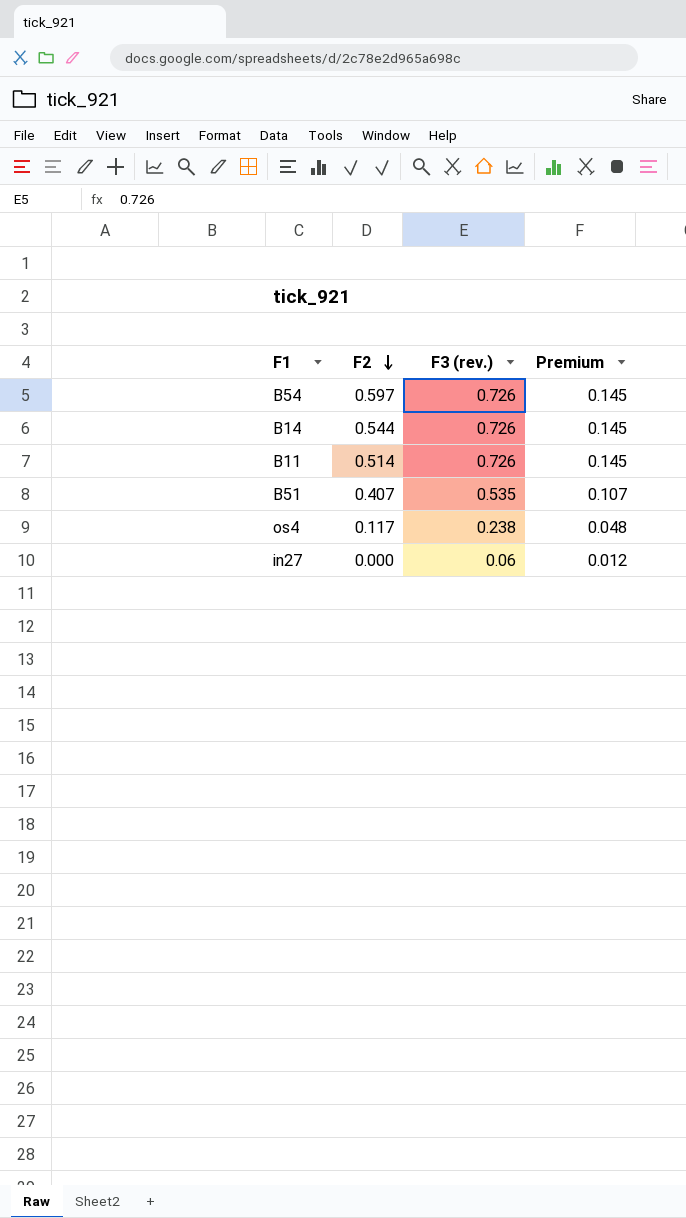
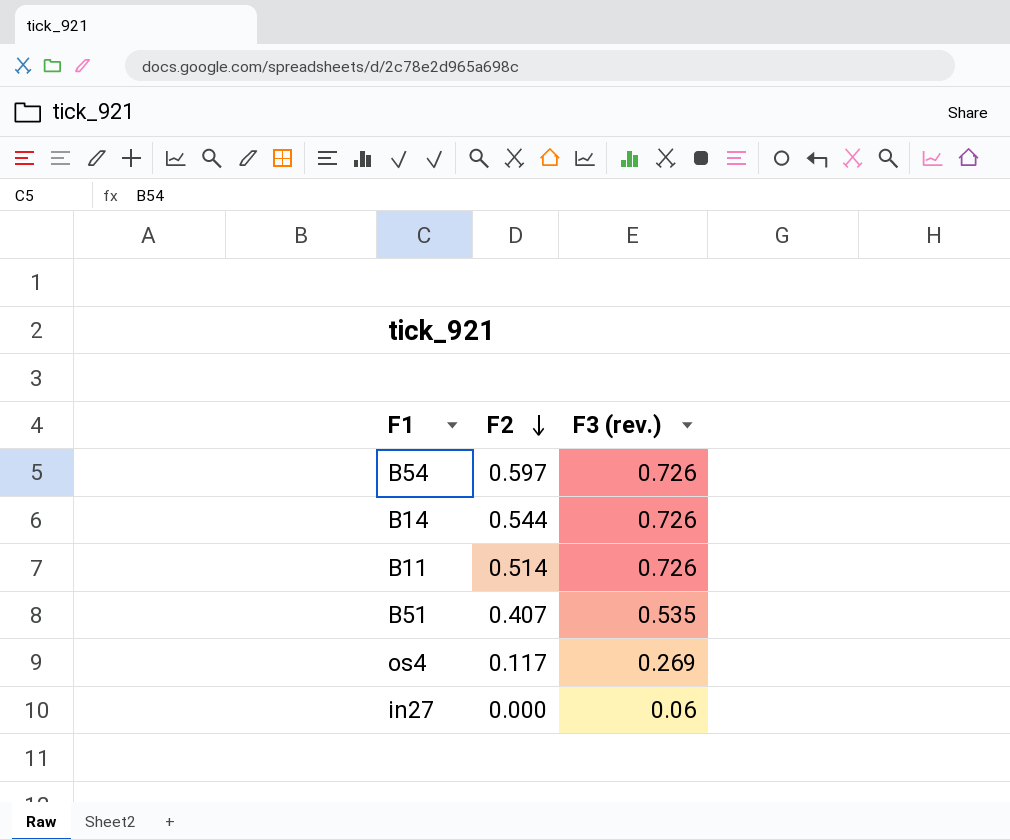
column Premium | formula: [F3 (rev.)] * 0.2 -> none
os4 | F3 (rev.): 0.238 -> 0.269

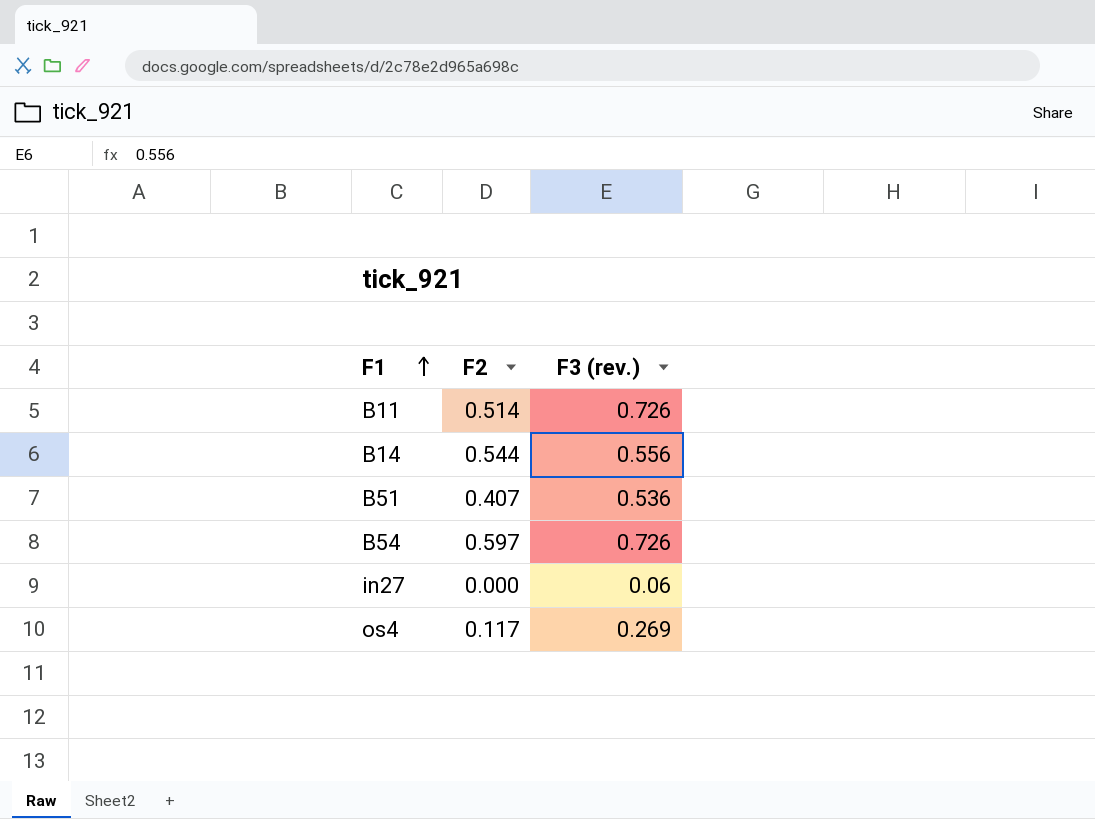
row order: F2 descending -> F1 ascending
B14 | F3 (rev.): 0.726 -> 0.556
B51 | F3 (rev.): 0.535 -> 0.536

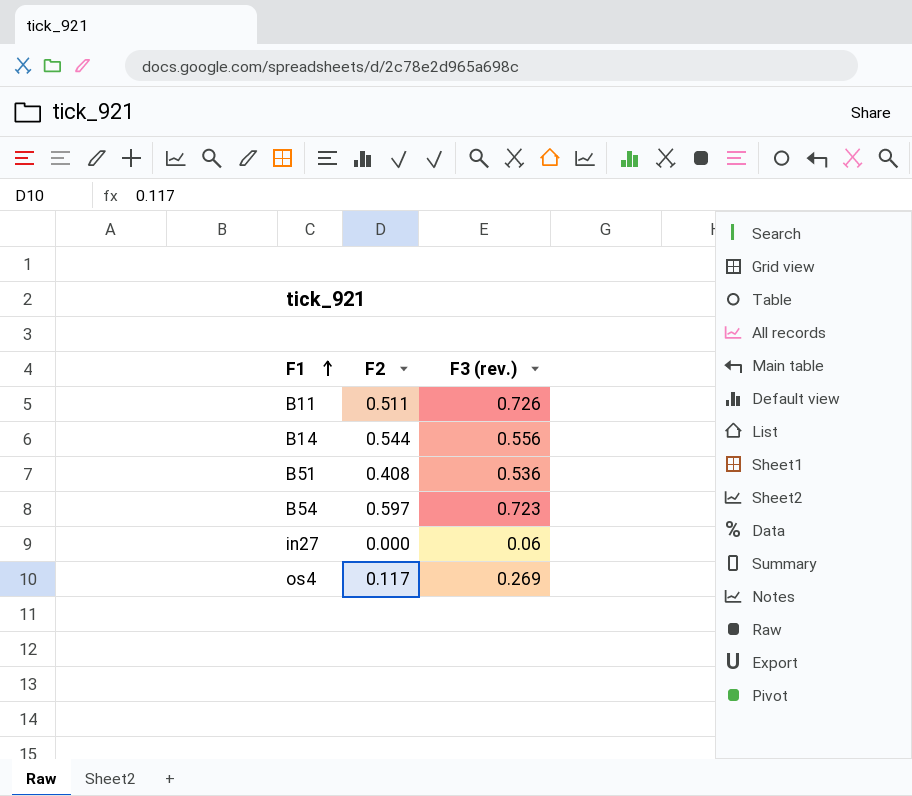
B11 | F2: 0.514 -> 0.511
B51 | F2: 0.407 -> 0.408
B54 | F3 (rev.): 0.726 -> 0.723

